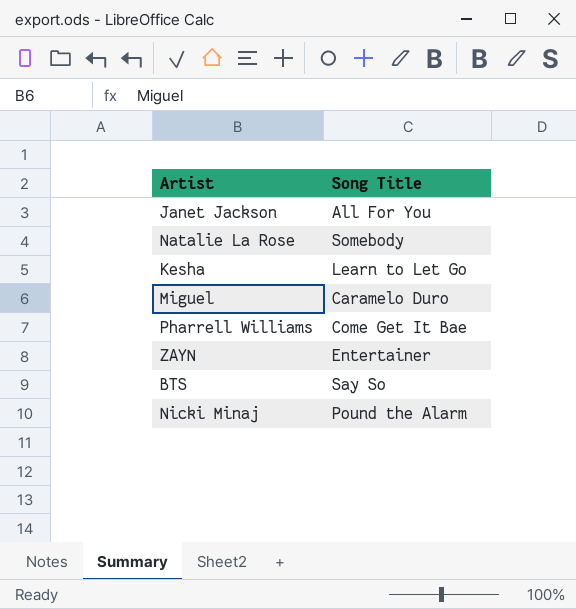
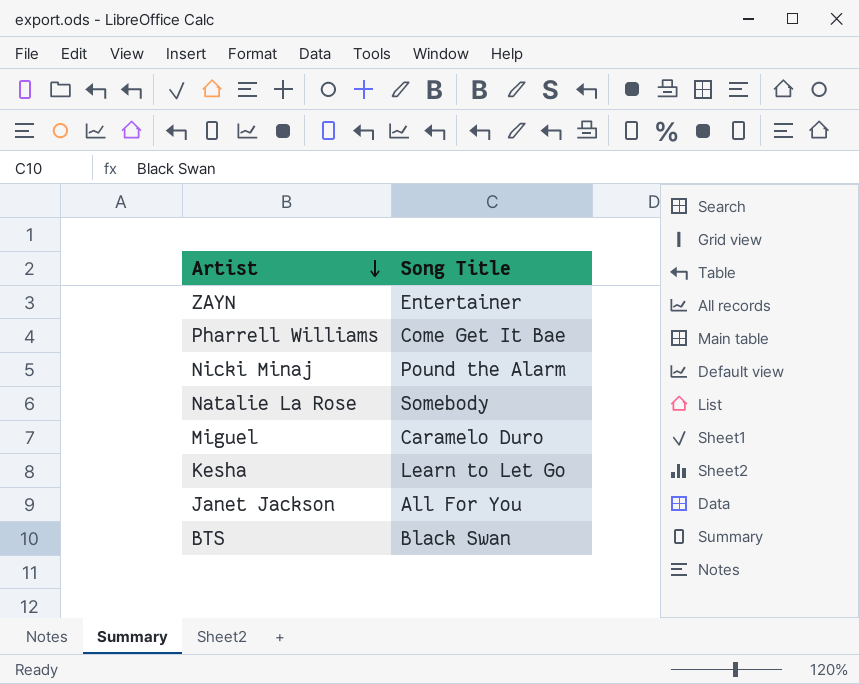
row order: none -> Artist descending
BTS | Song Title: Say So -> Black Swan

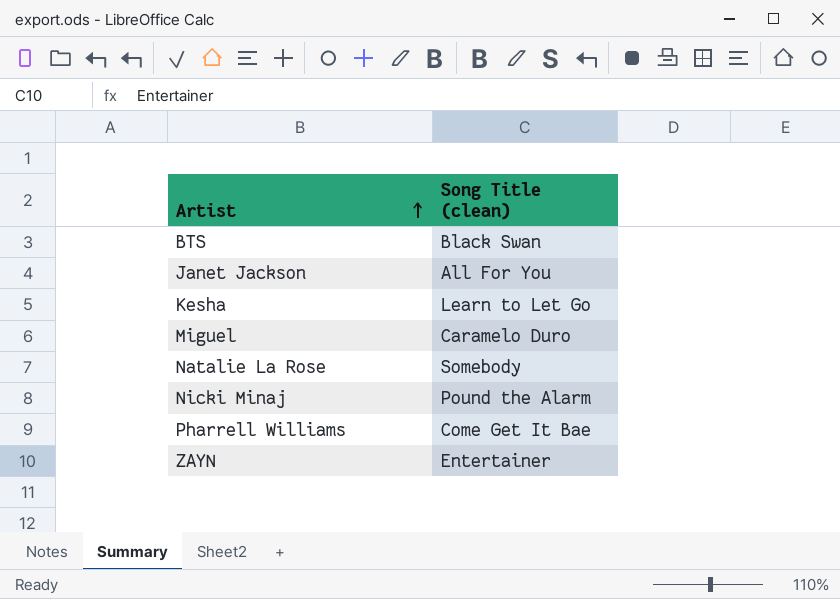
row order: Artist descending -> Artist ascending
column name: Song Title -> Song Title (clean)

